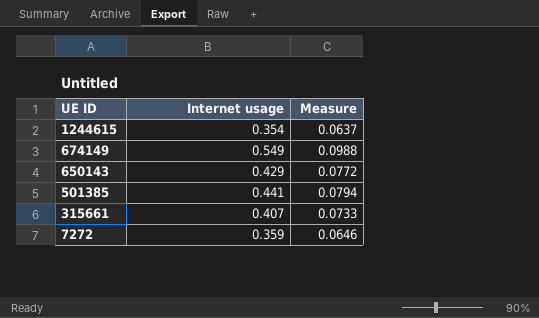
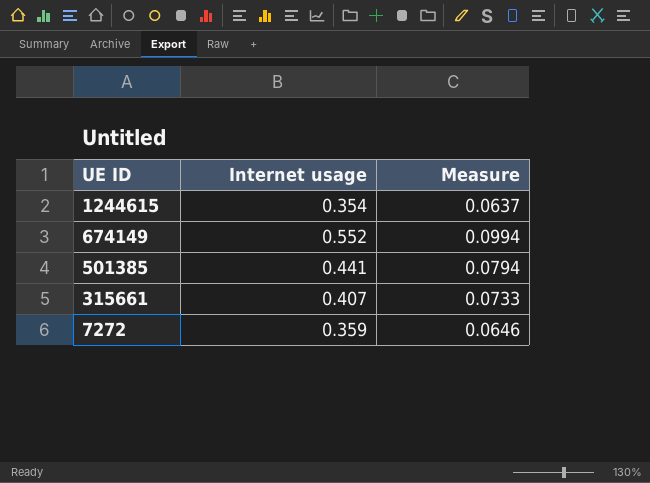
row 650143: 0.429 | 0.0772 -> none
674149 | Internet usage: 0.549 -> 0.552
674149 | Measure: 0.0988 -> 0.0994

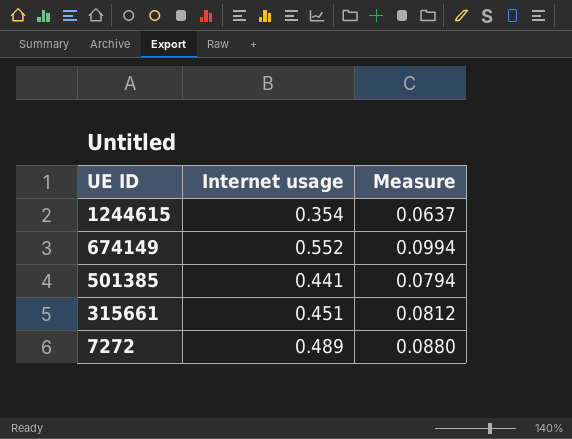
315661 | Internet usage: 0.407 -> 0.451
315661 | Measure: 0.0733 -> 0.0812
7272 | Internet usage: 0.359 -> 0.489
7272 | Measure: 0.0646 -> 0.0880

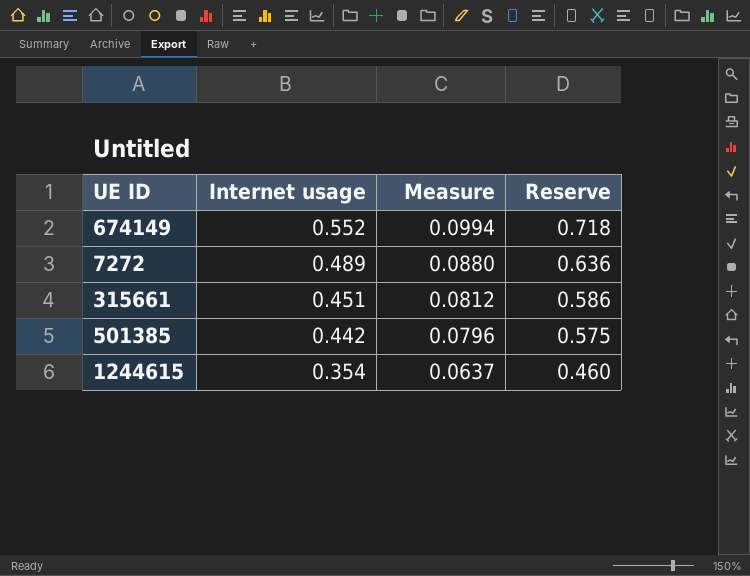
row order: UE ID descending -> Internet usage descending
column Reserve | formula: none -> [Internet usage] * 1.3
501385 | Internet usage: 0.441 -> 0.442
501385 | Measure: 0.0794 -> 0.0796

